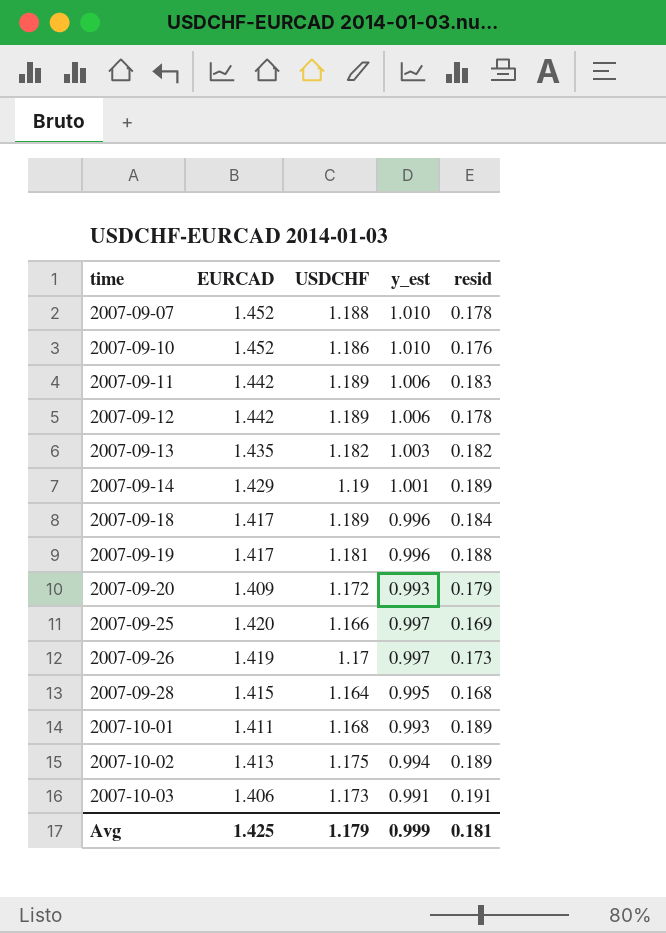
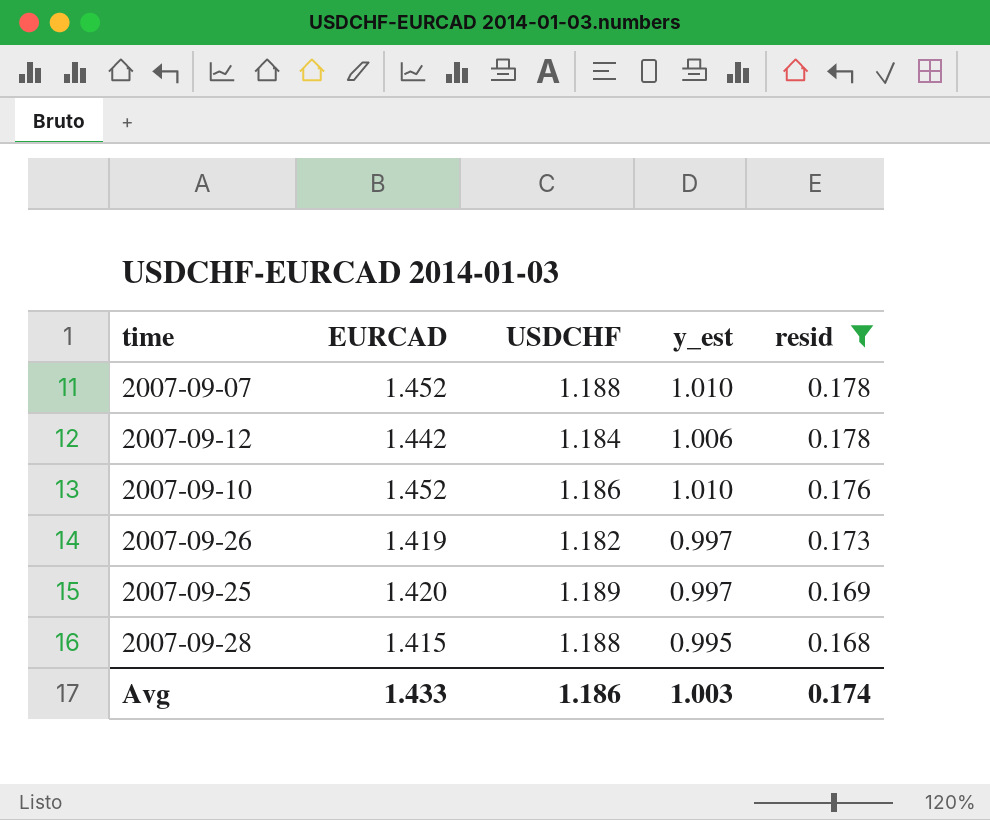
filter: none -> resid <= 0.178
row order: time ascending -> resid descending
2007-09-12 | USDCHF: 1.189 -> 1.184
2007-09-26 | USDCHF: 1.17 -> 1.182
2007-09-25 | USDCHF: 1.166 -> 1.189
2007-09-28 | USDCHF: 1.164 -> 1.188
Avg | EURCAD: 1.425 -> 1.433
Avg | USDCHF: 1.179 -> 1.186
Avg | y_est: 0.999 -> 1.003
Avg | resid: 0.181 -> 0.174

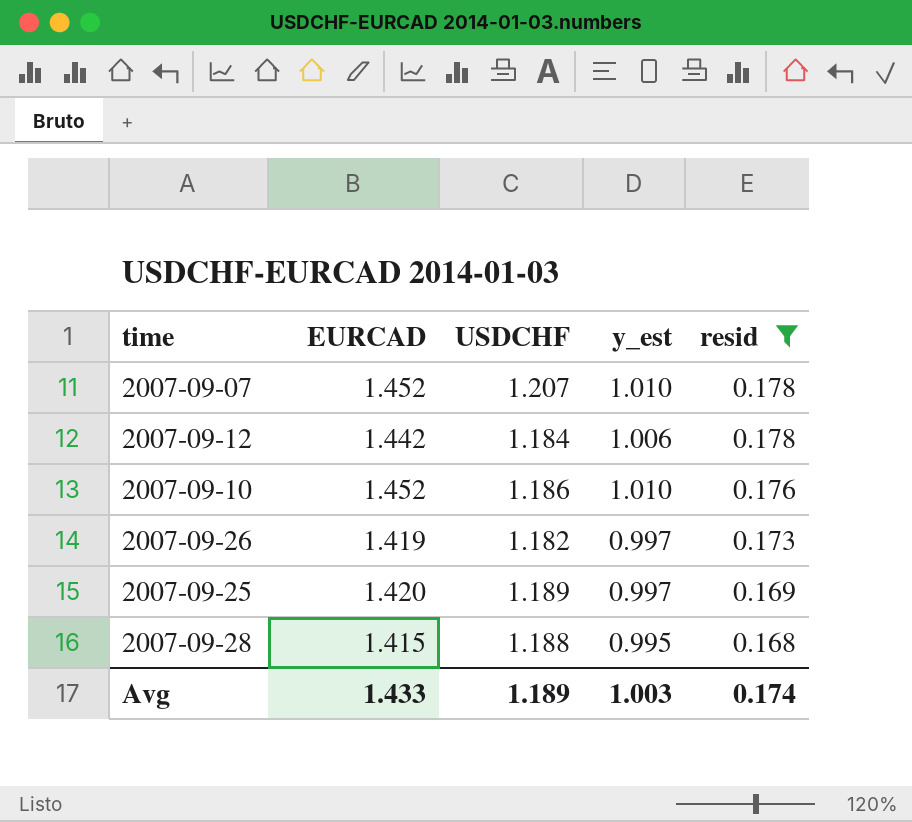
2007-09-07 | USDCHF: 1.188 -> 1.207
Avg | USDCHF: 1.186 -> 1.189

